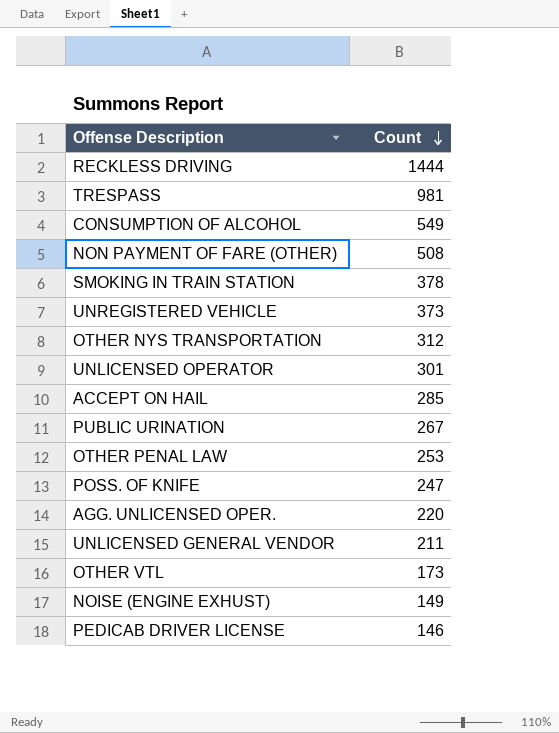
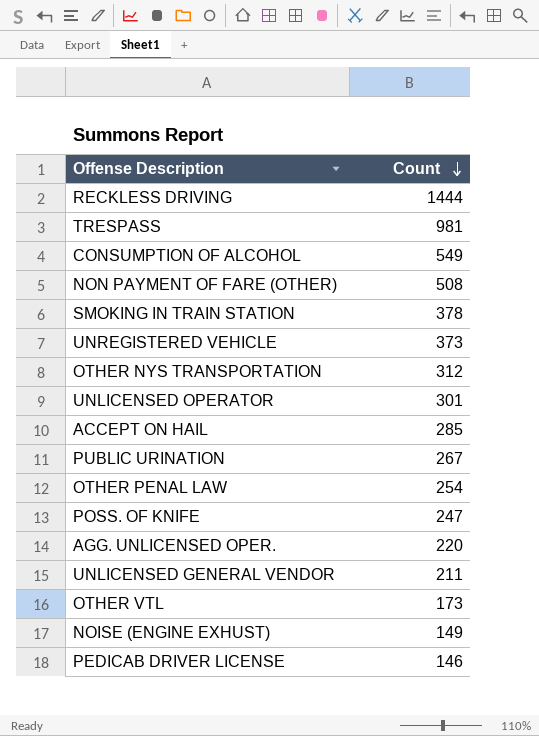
OTHER PENAL LAW | Count: 253 -> 254

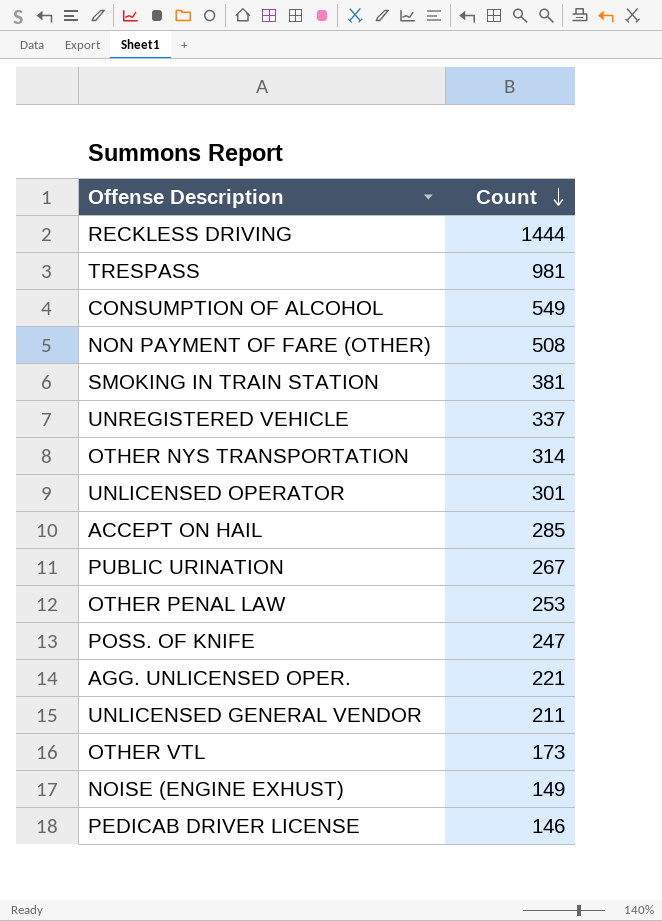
SMOKING IN TRAIN STATION | Count: 378 -> 381
UNREGISTERED VEHICLE | Count: 373 -> 337
OTHER NYS TRANSPORTATION | Count: 312 -> 314
OTHER PENAL LAW | Count: 254 -> 253
AGG. UNLICENSED OPER. | Count: 220 -> 221

